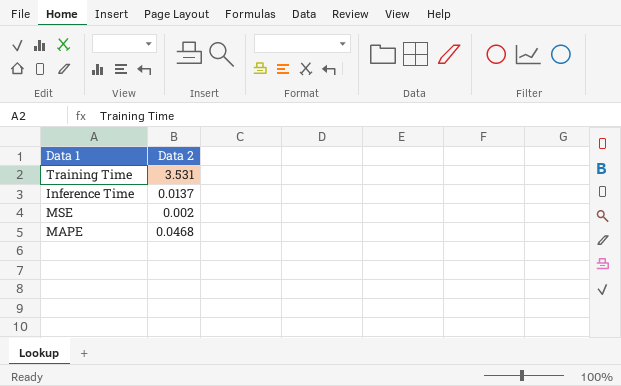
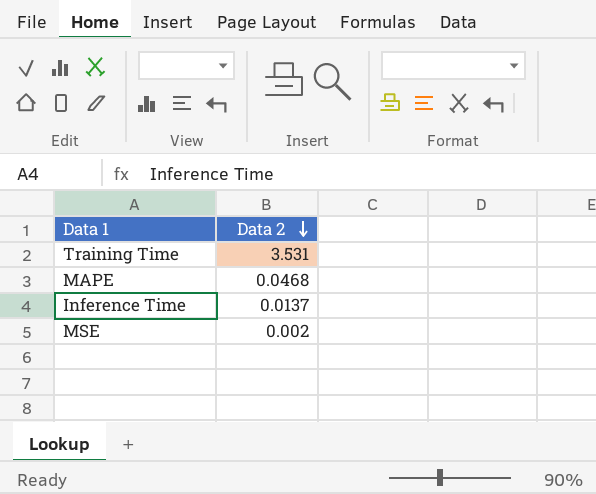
row order: none -> Data 2 descending

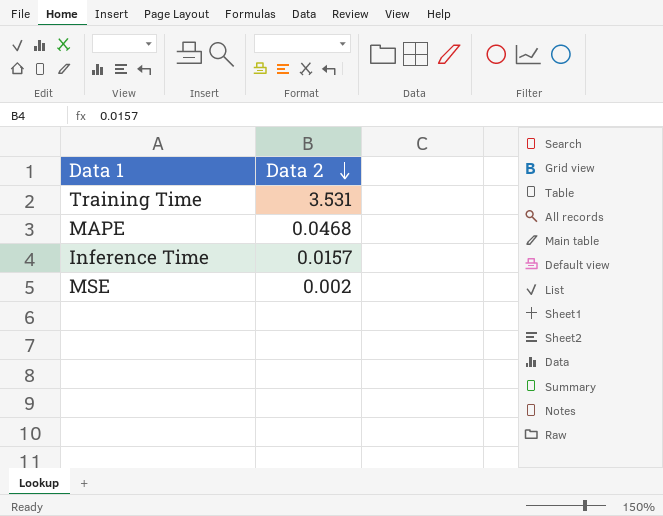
Inference Time | Data 2: 0.0137 -> 0.0157

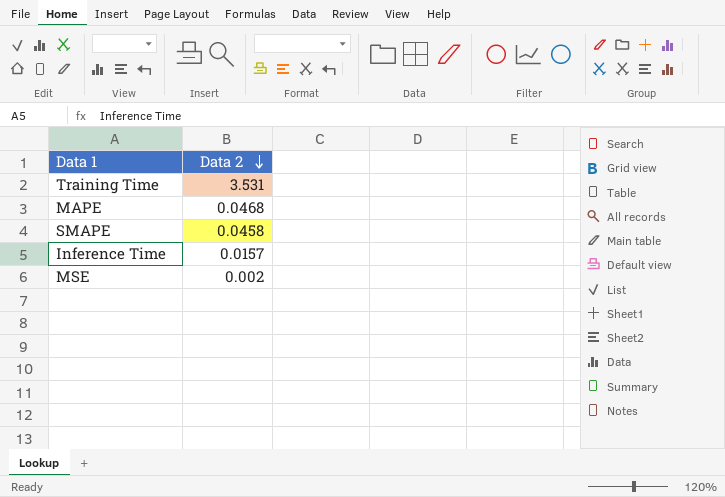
row SMAPE: none -> 0.0458

